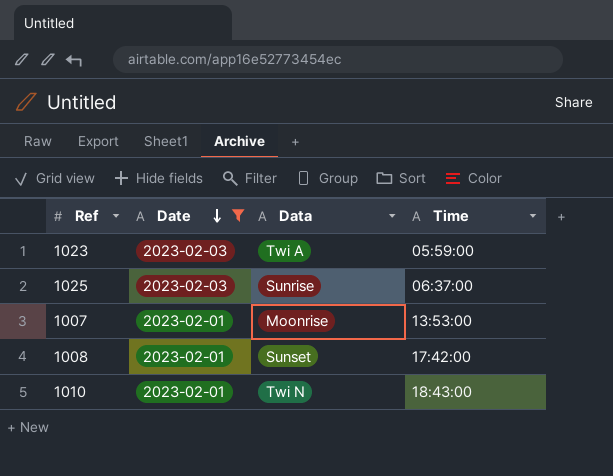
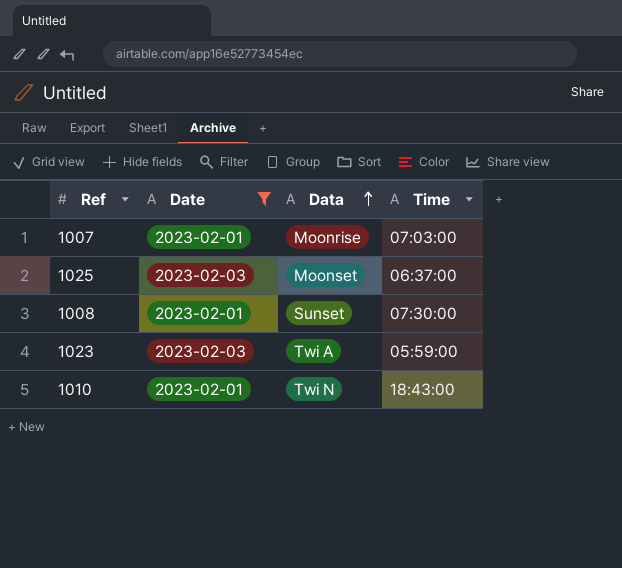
row order: Date descending -> Data ascending
1007 | Time: 13:53:00 -> 07:03:00
1025 | Data: Sunrise -> Moonset
1008 | Time: 17:42:00 -> 07:30:00

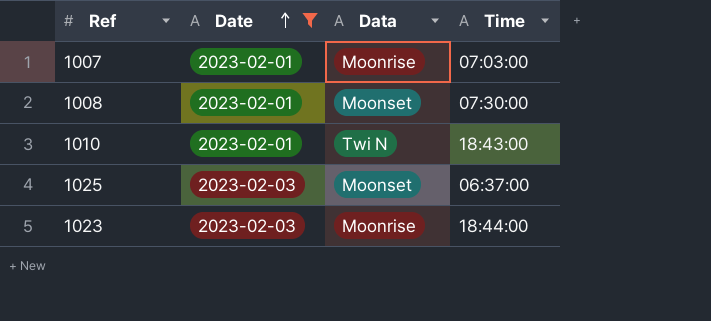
row order: Data ascending -> Date ascending
1008 | Data: Sunset -> Moonset
1023 | Data: Twi A -> Moonrise
1023 | Time: 05:59:00 -> 18:44:00

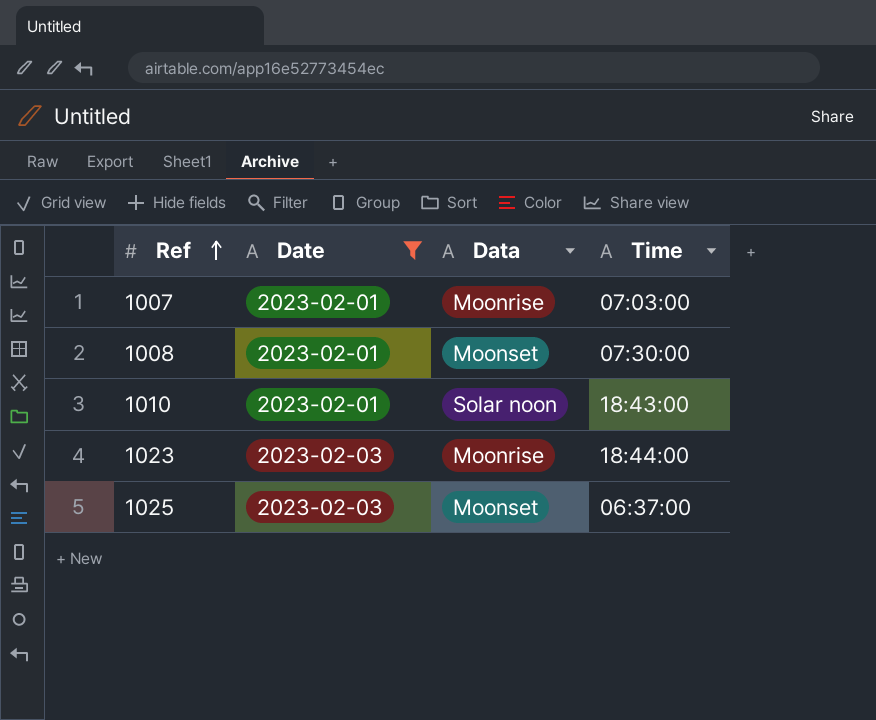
row order: Date ascending -> Ref ascending
1010 | Data: Twi N -> Solar noon

